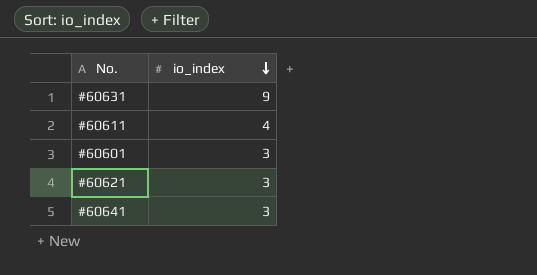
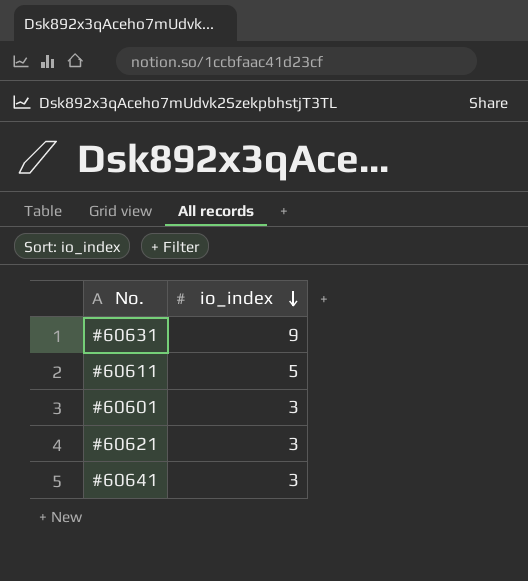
#60611 | io_index: 4 -> 5

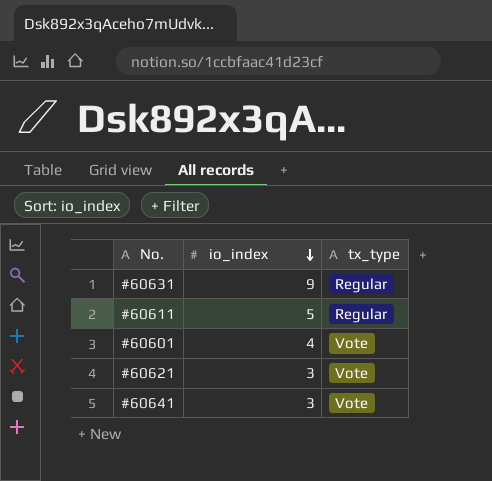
column tx_type | position: none -> 3
#60601 | io_index: 3 -> 4

